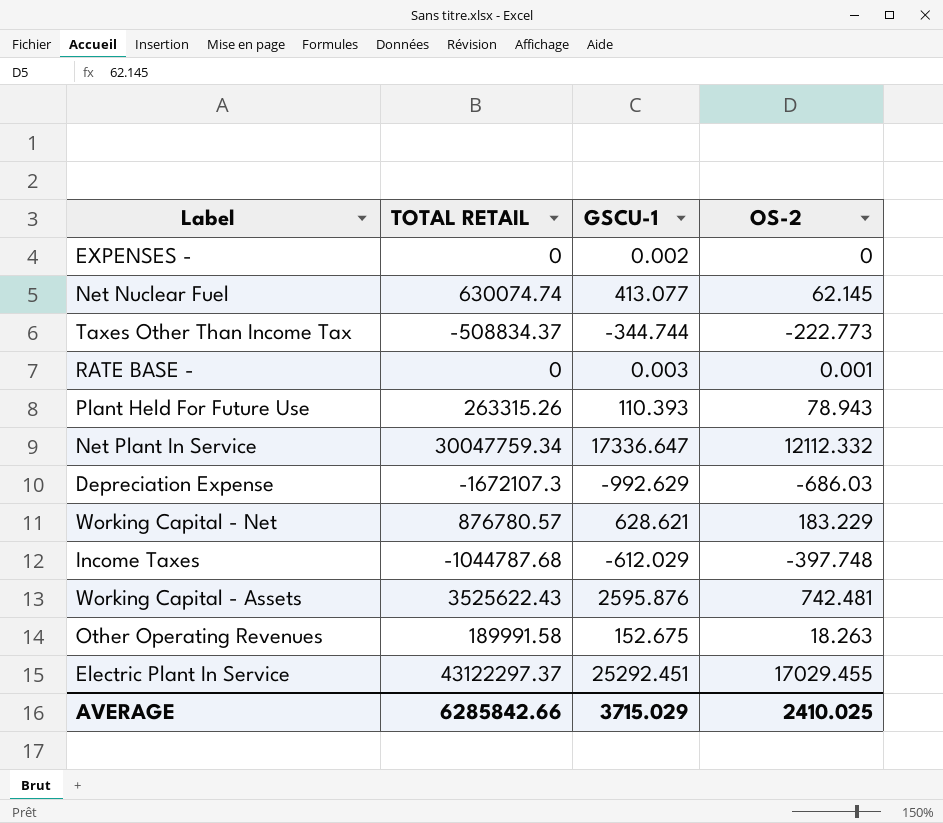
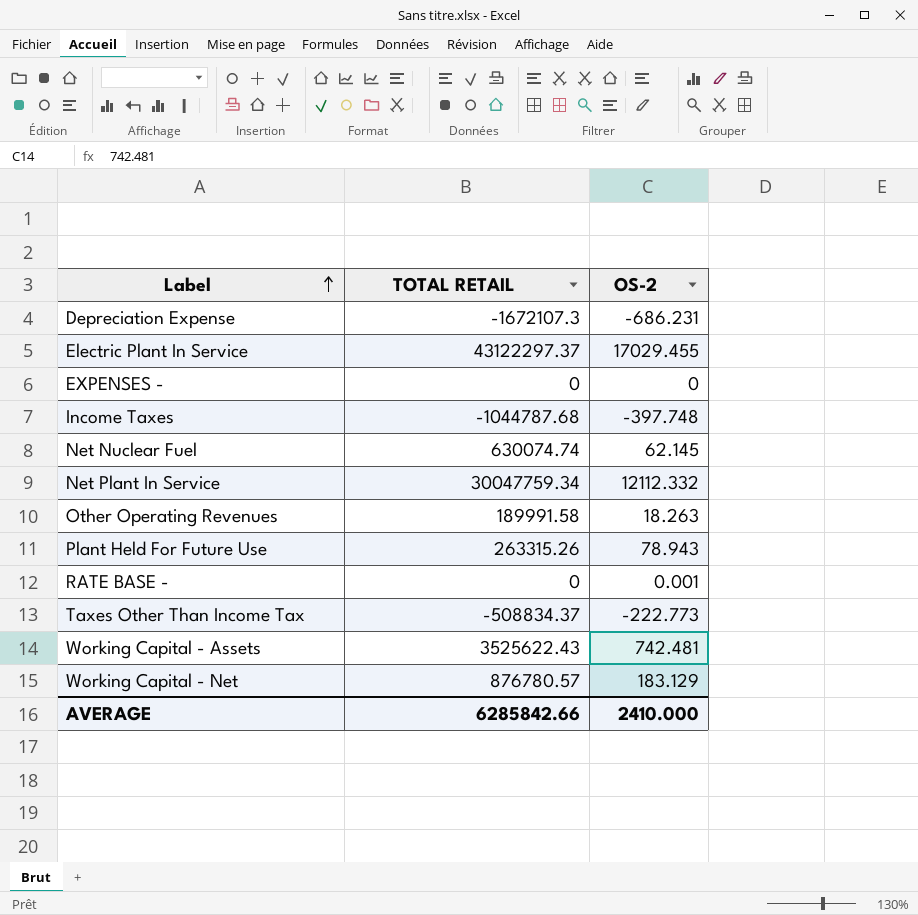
row order: none -> Label ascending
column GSCU-1 | position: 3 -> none
Depreciation Expense | OS-2: -686.03 -> -686.231
Working Capital - Net | OS-2: 183.229 -> 183.129
AVERAGE | OS-2: 2410.025 -> 2410.000

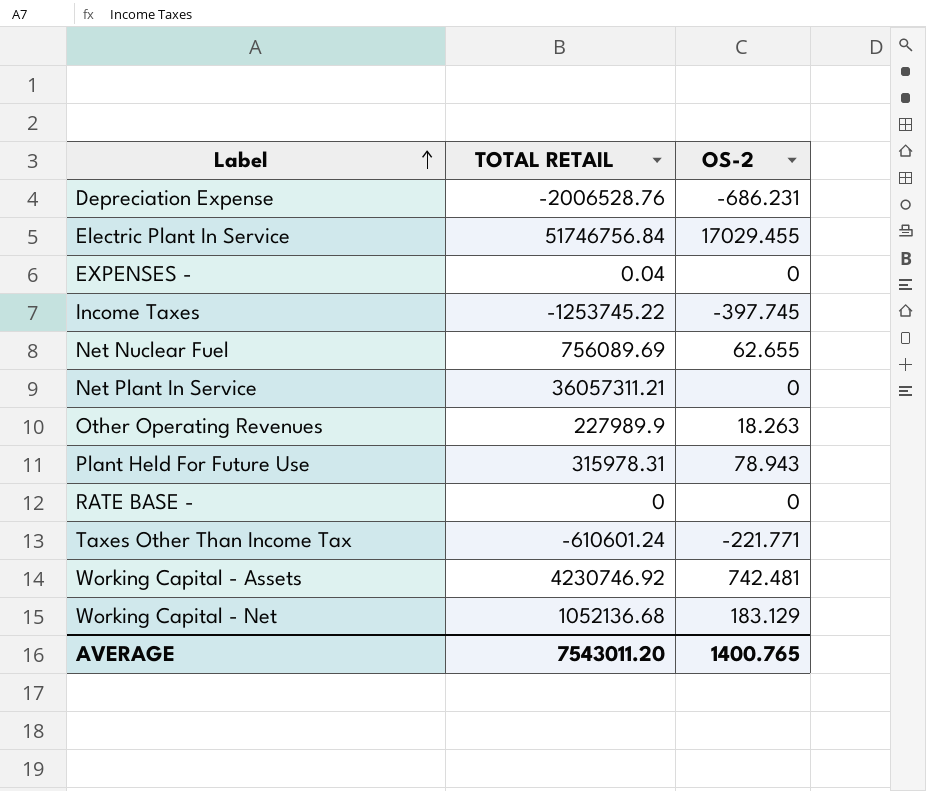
Depreciation Expense | TOTAL RETAIL: -1672107.3 -> -2006528.76
Electric Plant In Service | TOTAL RETAIL: 43122297.37 -> 51746756.84
EXPENSES - | TOTAL RETAIL: 0 -> 0.04
Income Taxes | TOTAL RETAIL: -1044787.68 -> -1253745.22
Income Taxes | OS-2: -397.748 -> -397.745
Net Nuclear Fuel | TOTAL RETAIL: 630074.74 -> 756089.69
Net Nuclear Fuel | OS-2: 62.145 -> 62.655
Net Plant In Service | TOTAL RETAIL: 30047759.34 -> 36057311.21
Net Plant In Service | OS-2: 12112.332 -> 0
Other Operating Revenues | TOTAL RETAIL: 189991.58 -> 227989.9
Plant Held For Future Use | TOTAL RETAIL: 263315.26 -> 315978.31
RATE BASE - | OS-2: 0.001 -> 0
Taxes Other Than Income Tax | TOTAL RETAIL: -508834.37 -> -610601.24
Taxes Other Than Income Tax | OS-2: -222.773 -> -221.771
Working Capital - Assets | TOTAL RETAIL: 3525622.43 -> 4230746.92
Working Capital - Net | TOTAL RETAIL: 876780.57 -> 1052136.68
AVERAGE | TOTAL RETAIL: 6285842.66 -> 7543011.20
AVERAGE | OS-2: 2410.000 -> 1400.765

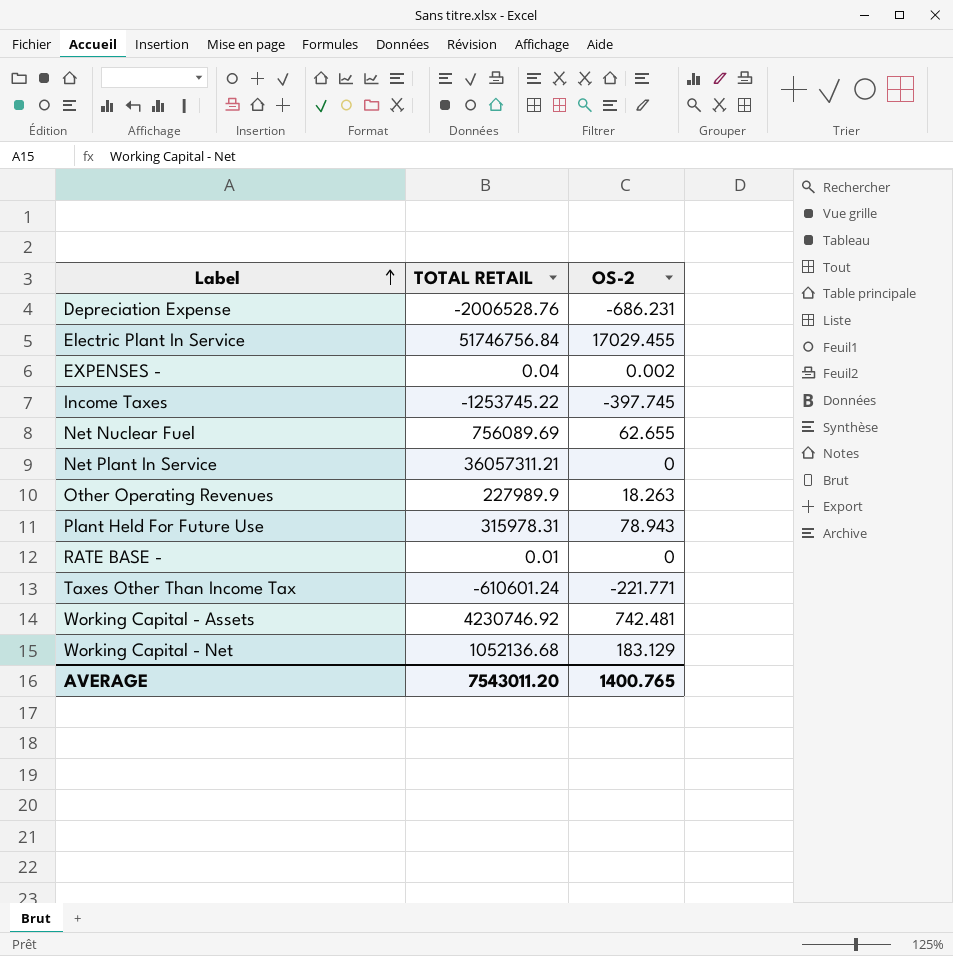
EXPENSES - | OS-2: 0 -> 0.002
RATE BASE - | TOTAL RETAIL: 0 -> 0.01

